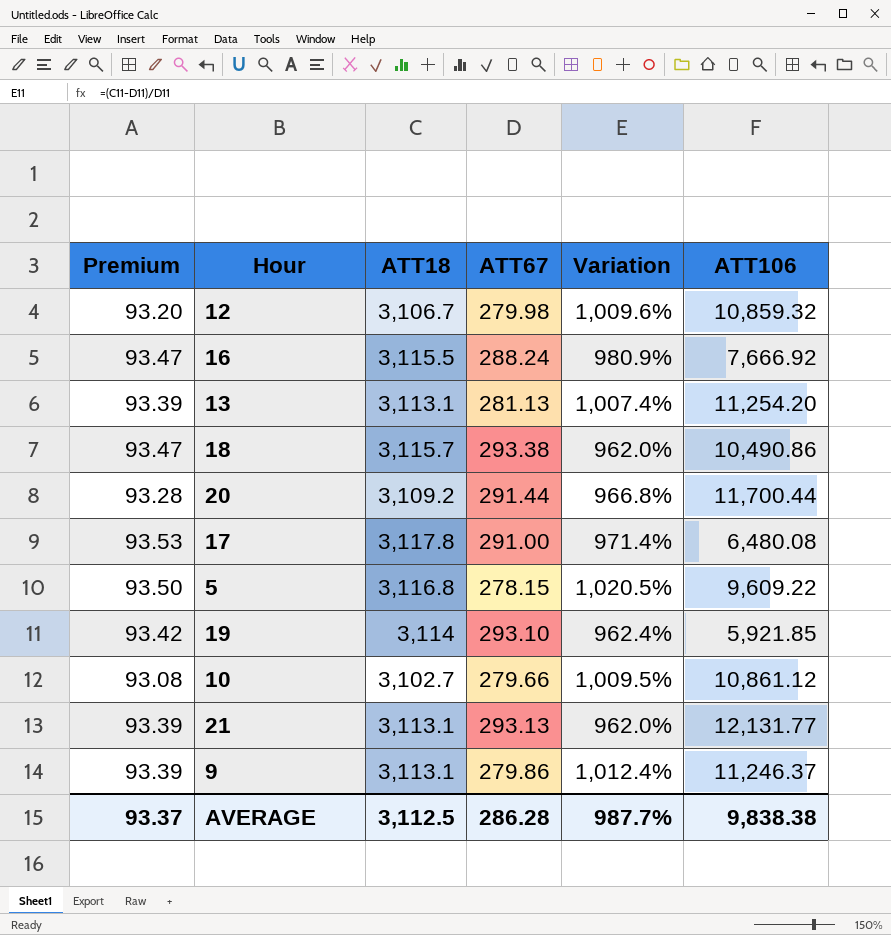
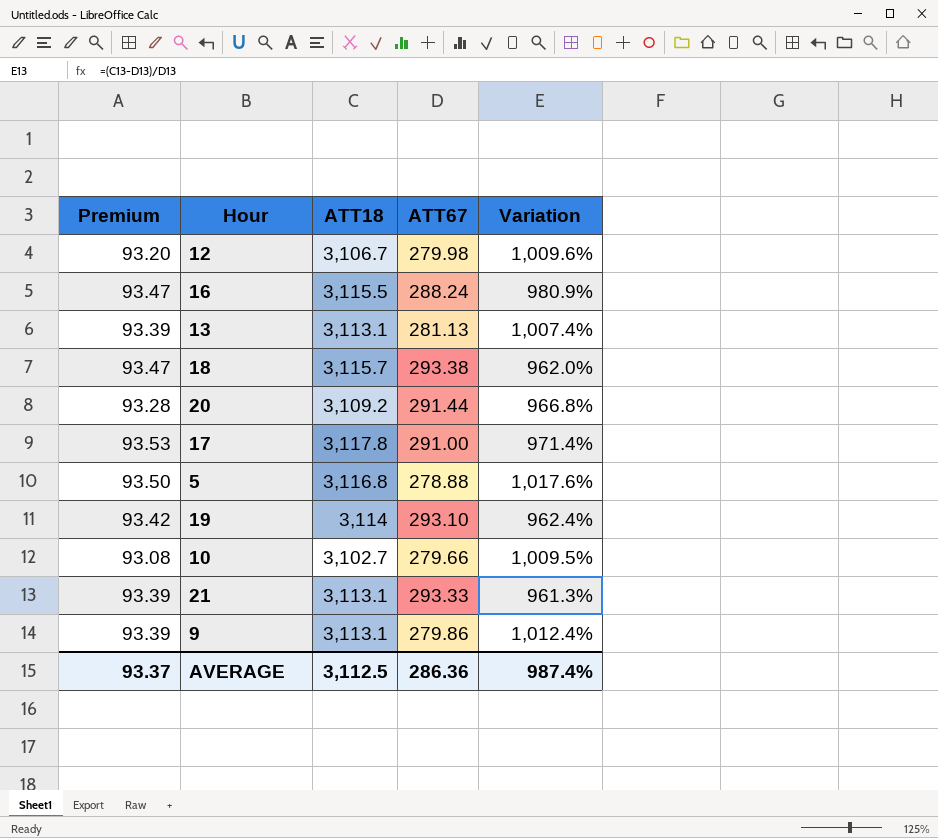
column ATT106 | position: 6 -> none
5 | ATT67: 278.15 -> 278.88
5 | Variation: 1,020.5% -> 1,017.6%
21 | ATT67: 293.13 -> 293.33
21 | Variation: 962.0% -> 961.3%
AVERAGE | ATT67: 286.28 -> 286.36
AVERAGE | Variation: 987.7% -> 987.4%

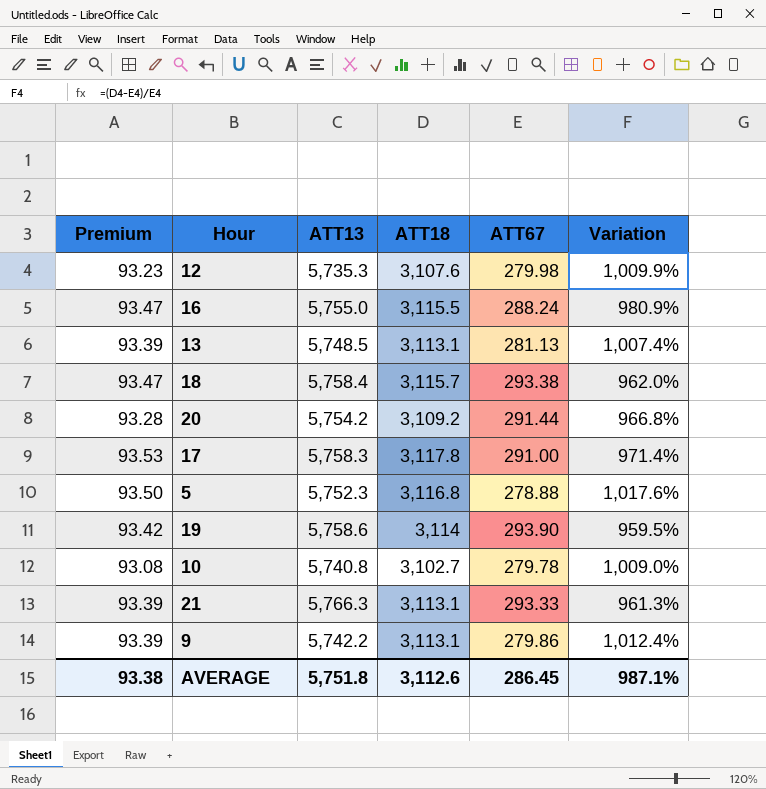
column ATT13 | position: none -> 3
12 | Premium: 93.20 -> 93.23
12 | ATT18: 3,106.7 -> 3,107.6
12 | Variation: 1,009.6% -> 1,009.9%
19 | ATT67: 293.10 -> 293.90
19 | Variation: 962.4% -> 959.5%
10 | ATT67: 279.66 -> 279.78
10 | Variation: 1,009.5% -> 1,009.0%
AVERAGE | Premium: 93.37 -> 93.38
AVERAGE | ATT18: 3,112.5 -> 3,112.6
AVERAGE | ATT67: 286.36 -> 286.45
AVERAGE | Variation: 987.4% -> 987.1%

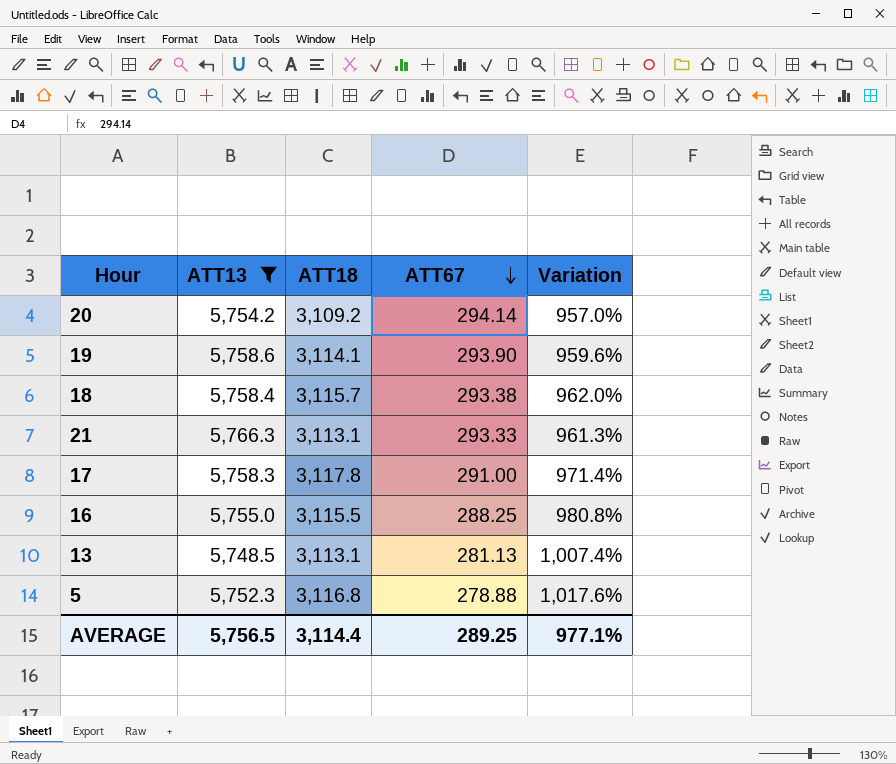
filter: none -> ATT13 >= 5,748.5
row order: none -> ATT67 descending
column Premium | formula: [ATT18] * 0.03 -> none
20 | ATT67: 291.44 -> 294.14
20 | Variation: 966.8% -> 957.0%
19 | ATT18: 3,114 -> 3,114.1
19 | Variation: 959.5% -> 959.6%
16 | ATT67: 288.24 -> 288.25
16 | Variation: 980.9% -> 980.8%
AVERAGE | ATT13: 5,751.8 -> 5,756.5
AVERAGE | ATT18: 3,112.6 -> 3,114.4
AVERAGE | ATT67: 286.45 -> 289.25
AVERAGE | Variation: 987.1% -> 977.1%

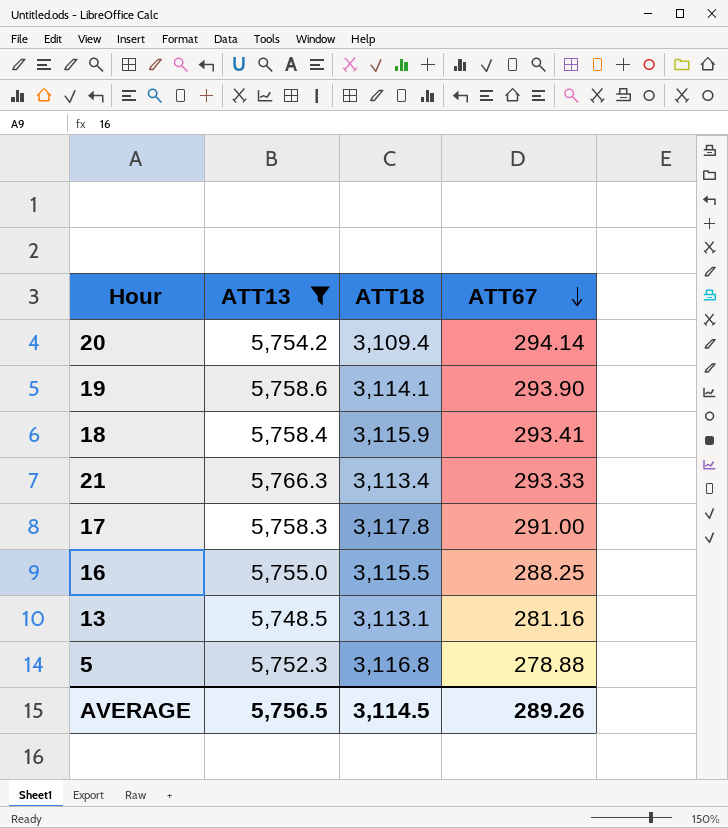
column Variation | formula: ([ATT18] - [ATT67]) / [ATT67] -> none
20 | ATT18: 3,109.2 -> 3,109.4
18 | ATT18: 3,115.7 -> 3,115.9
18 | ATT67: 293.38 -> 293.41
21 | ATT18: 3,113.1 -> 3,113.4
13 | ATT67: 281.13 -> 281.16
AVERAGE | ATT18: 3,114.4 -> 3,114.5
AVERAGE | ATT67: 289.25 -> 289.26

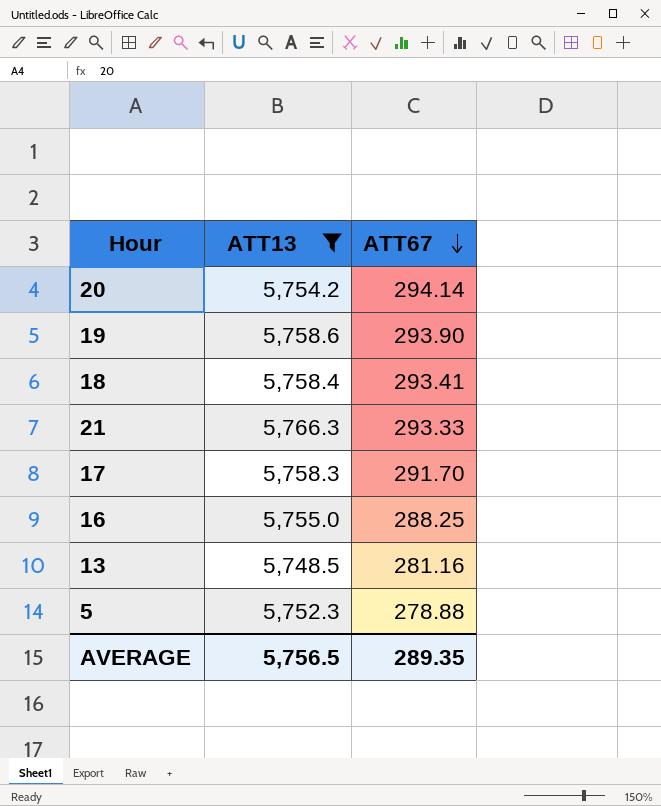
column ATT18 | position: 3 -> none
17 | ATT67: 291.00 -> 291.70
AVERAGE | ATT67: 289.26 -> 289.35

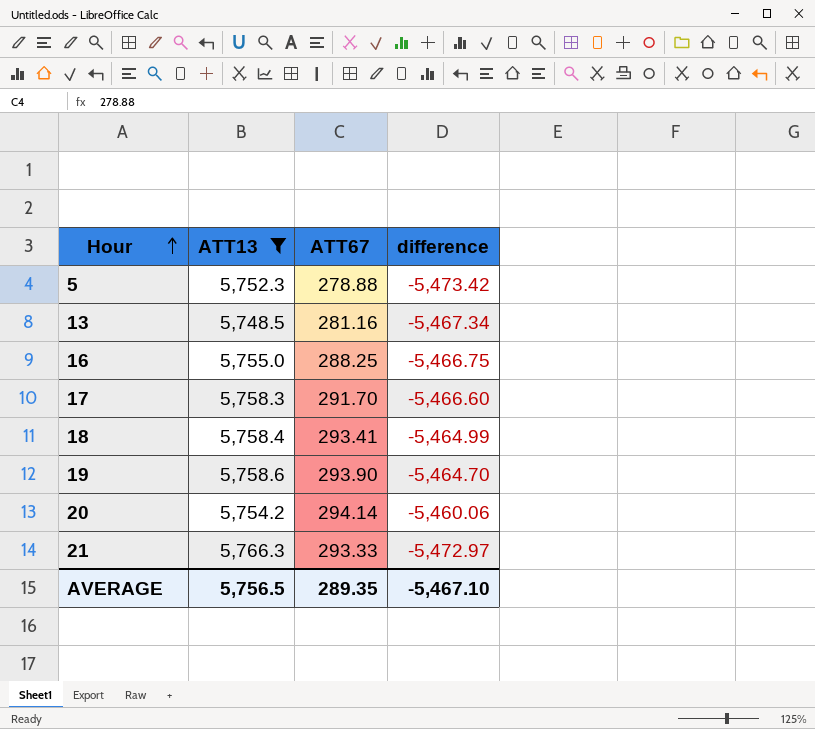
row order: ATT67 descending -> Hour ascending
column difference | formula: none -> [ATT67] - [ATT13]

